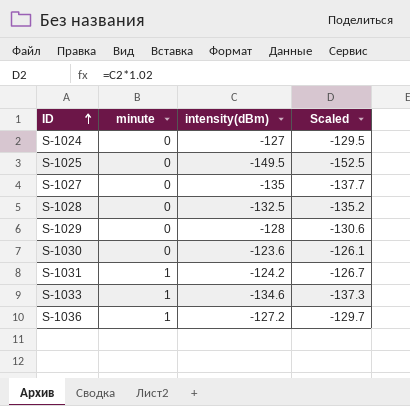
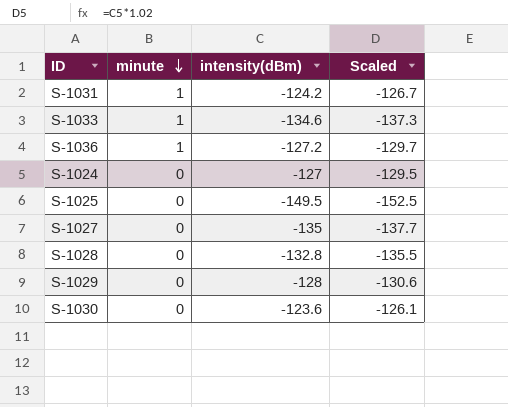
row order: ID ascending -> minute descending
S-1028 | intensity(dBm): -132.5 -> -132.8
S-1028 | Scaled: -135.2 -> -135.5

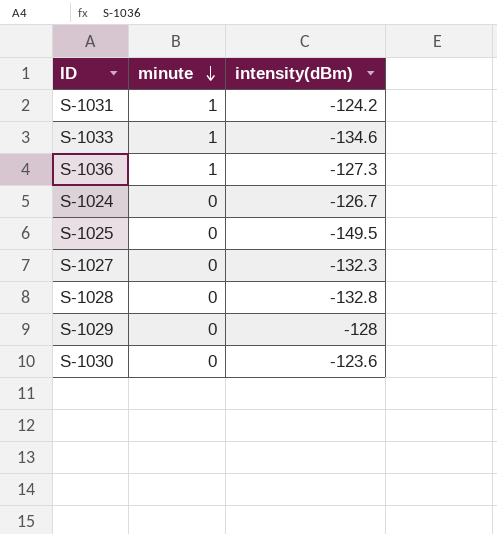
column Scaled | formula: [intensity(dBm)] * 1.02 -> none
S-1036 | intensity(dBm): -127.2 -> -127.3
S-1024 | intensity(dBm): -127 -> -126.7
S-1027 | intensity(dBm): -135 -> -132.3

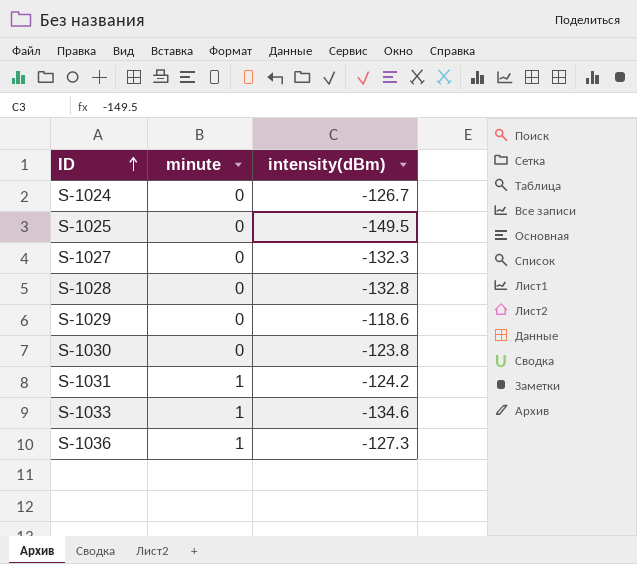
row order: minute descending -> ID ascending
S-1029 | intensity(dBm): -128 -> -118.6
S-1030 | intensity(dBm): -123.6 -> -123.8

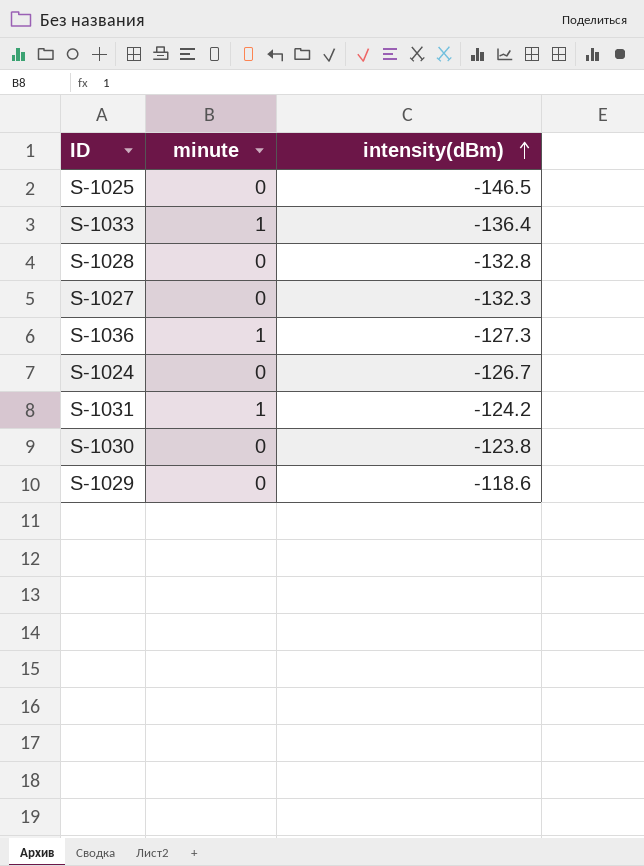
row order: ID ascending -> intensity(dBm) ascending
S-1025 | intensity(dBm): -149.5 -> -146.5
S-1033 | intensity(dBm): -134.6 -> -136.4

